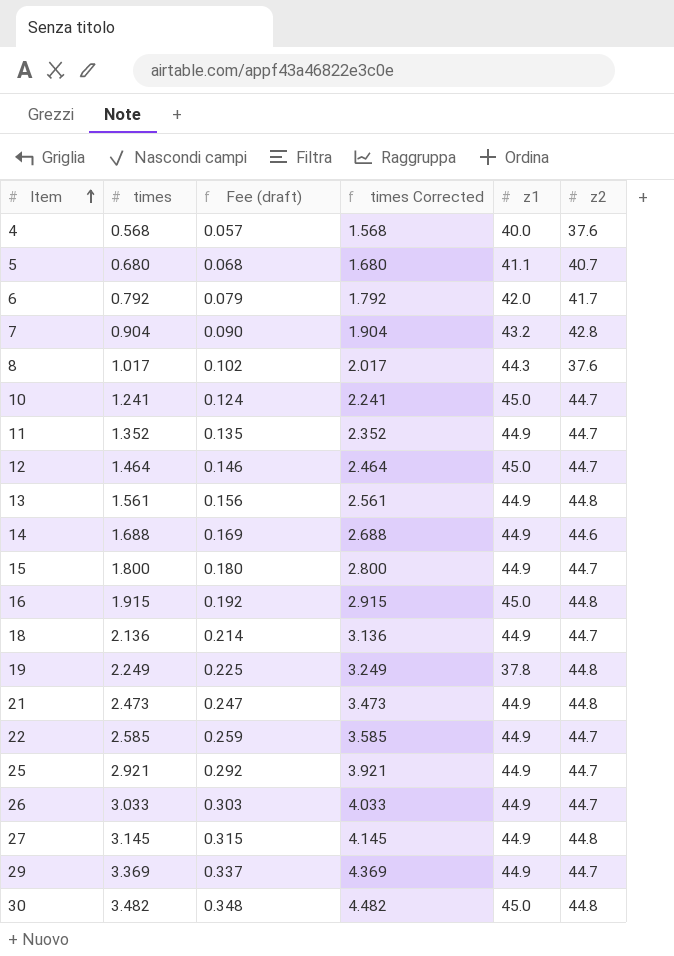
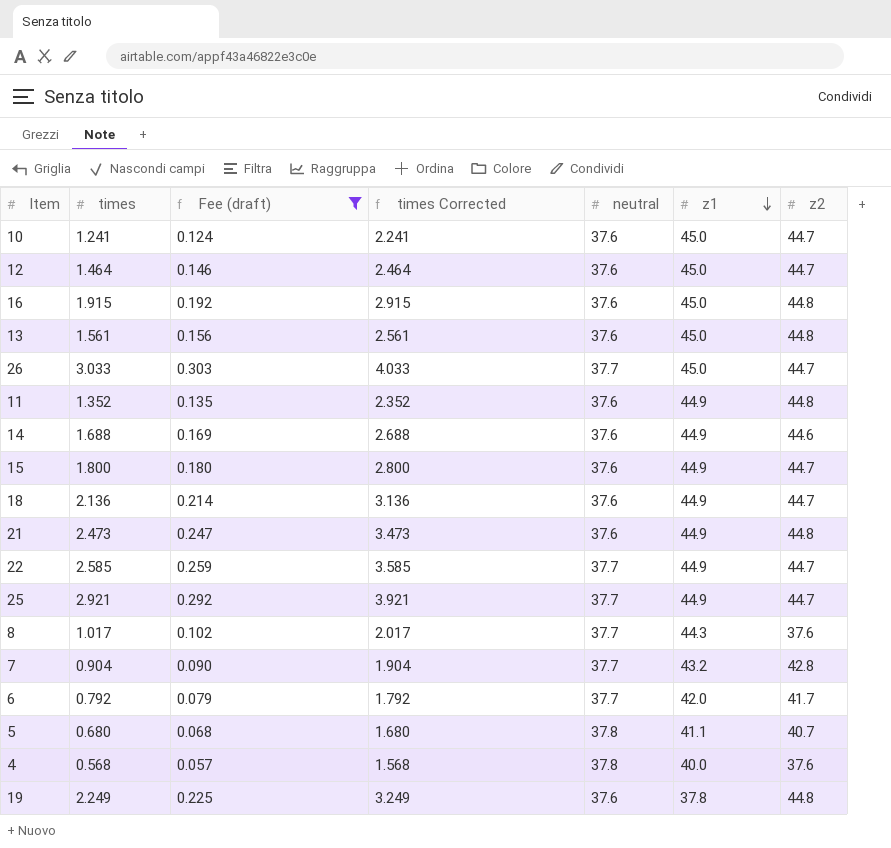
filter: none -> Fee (draft) <= 0.303
row order: Item ascending -> z1 descending
column neutral | position: none -> 5
13 | z1: 44.9 -> 45.0
26 | z1: 44.9 -> 45.0
11 | z2: 44.7 -> 44.8

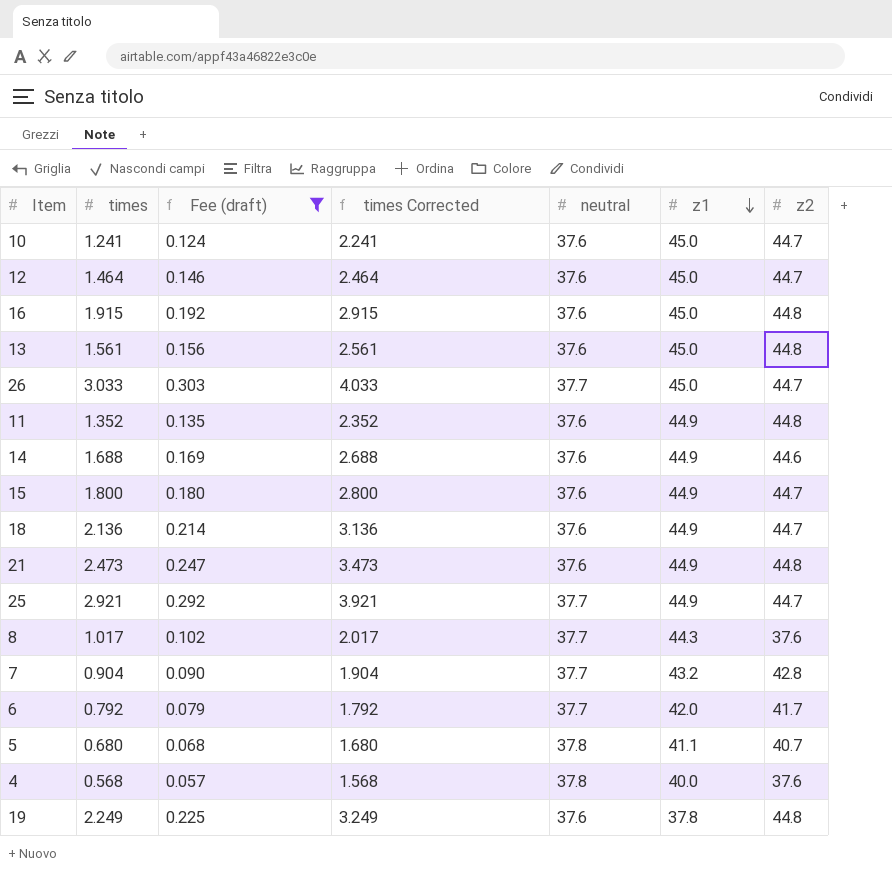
row 22: 2.585 | 0.259 | 3.585 | 37.7 | 44.9 | 44.7 -> none

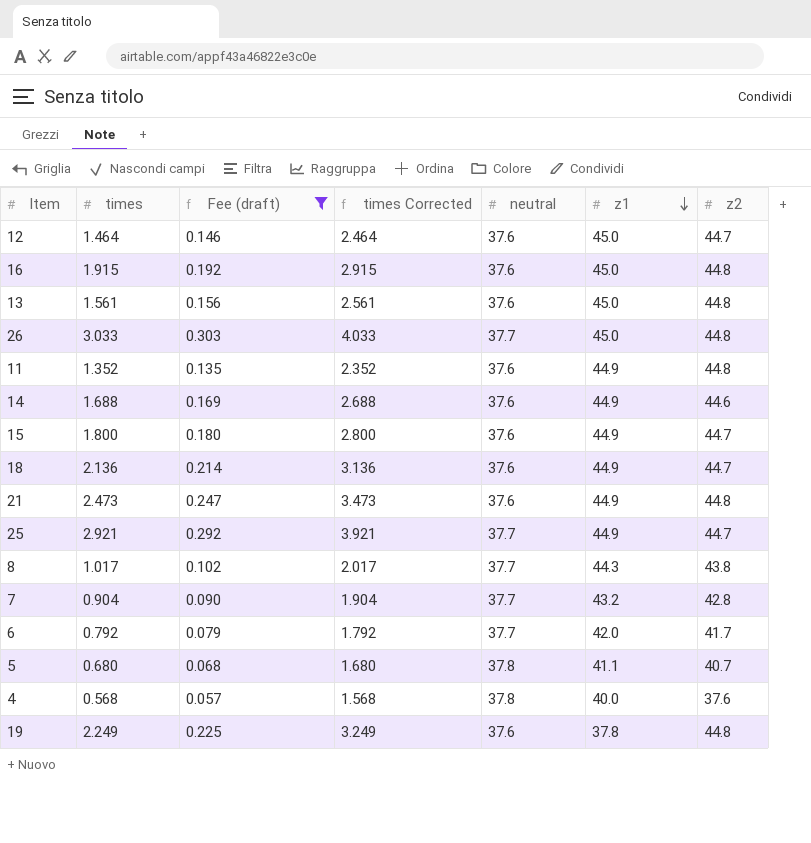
row 10: 1.241 | 0.124 | 2.241 | 37.6 | 45.0 | 44.7 -> none
26 | z2: 44.7 -> 44.8
8 | z2: 37.6 -> 43.8

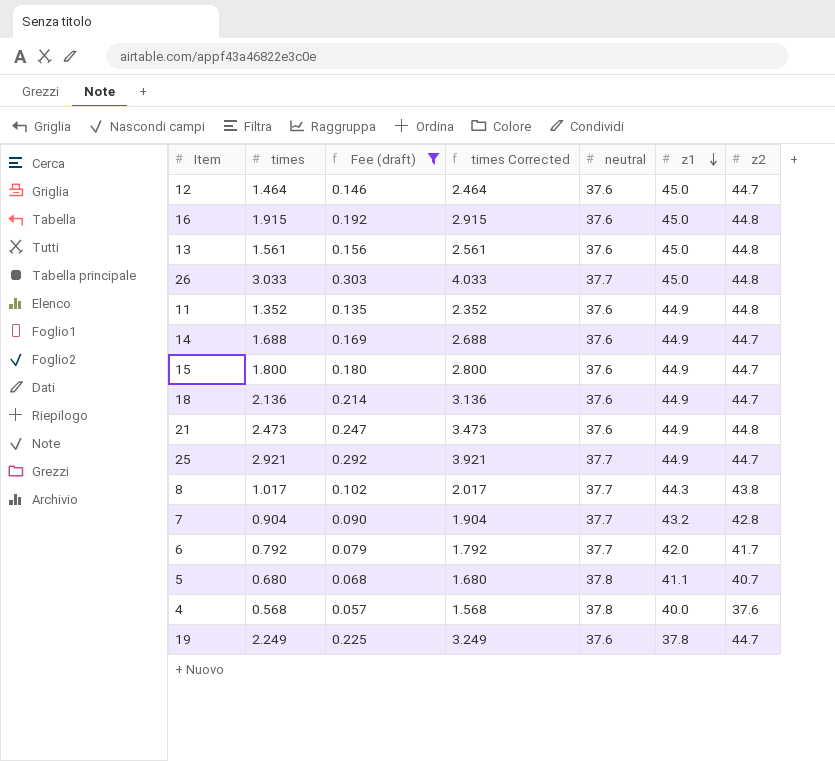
14 | z2: 44.6 -> 44.7
19 | z2: 44.8 -> 44.7

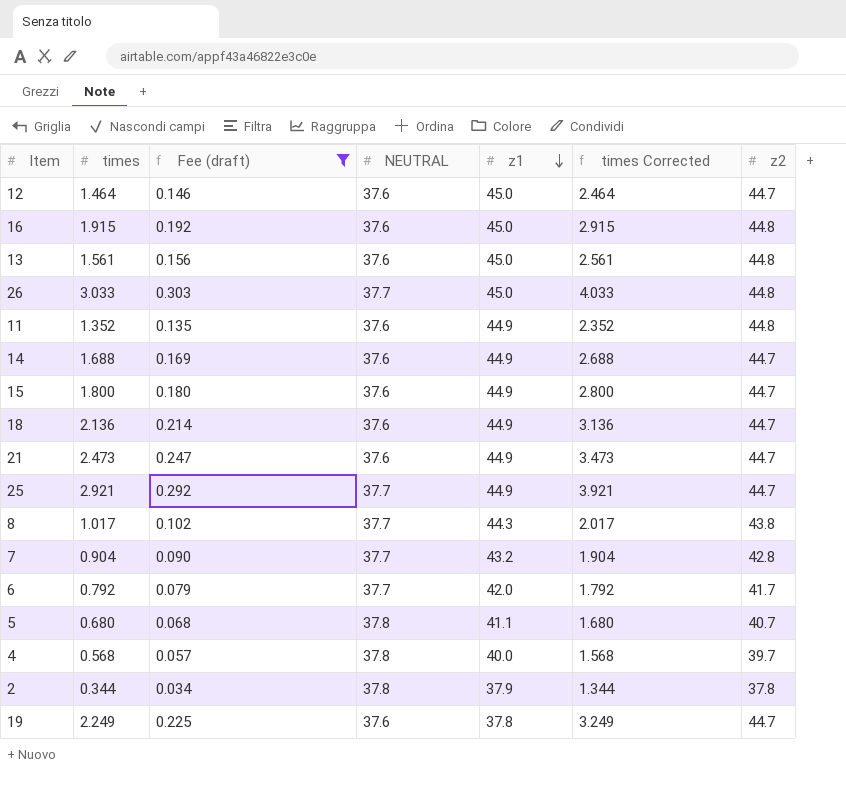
column name: neutral -> NEUTRAL
column times Corrected | position: 4 -> 6
21 | z2: 44.8 -> 44.7
4 | z2: 37.6 -> 39.7
row 2: none -> 0.344 | 0.034 | 37.8 | 37.9 | 1.344 | 37.8

